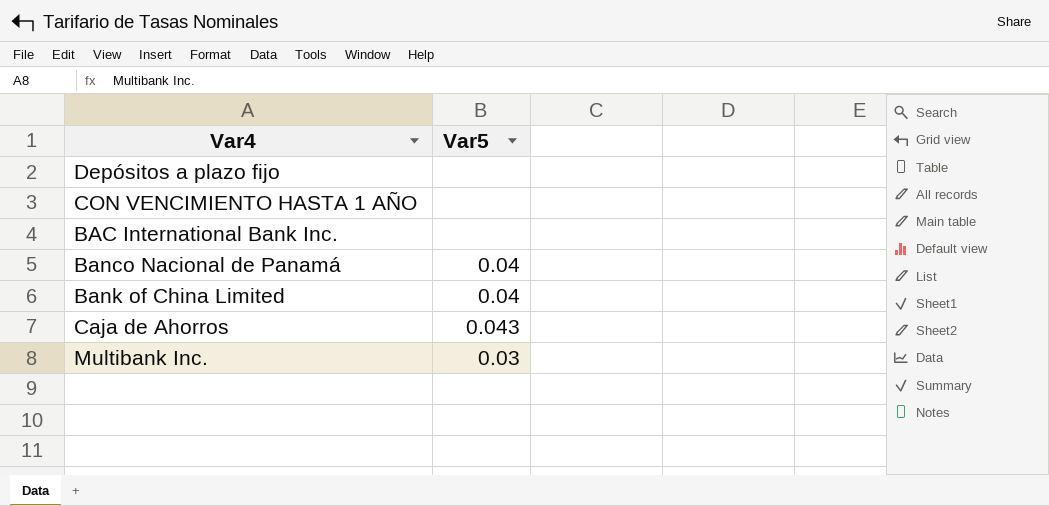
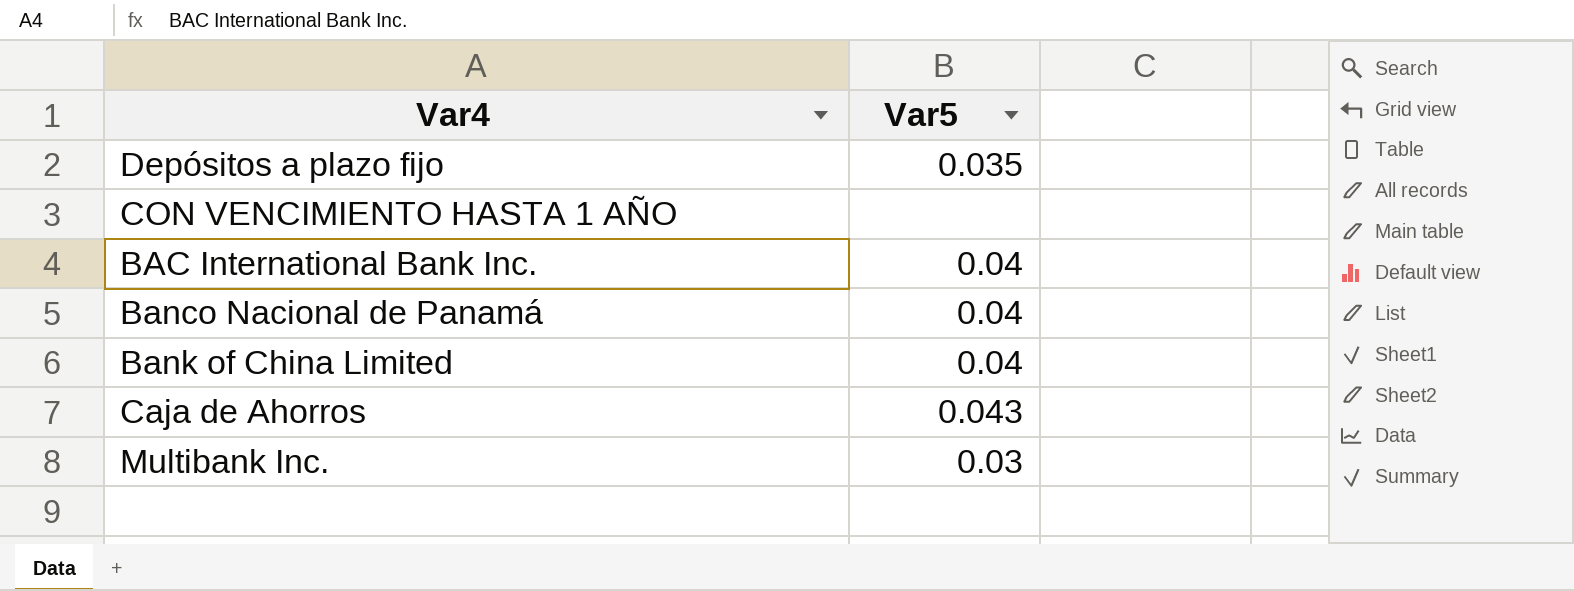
Depósitos a plazo fijo | Var5: none -> 0.035
BAC International Bank Inc. | Var5: none -> 0.04

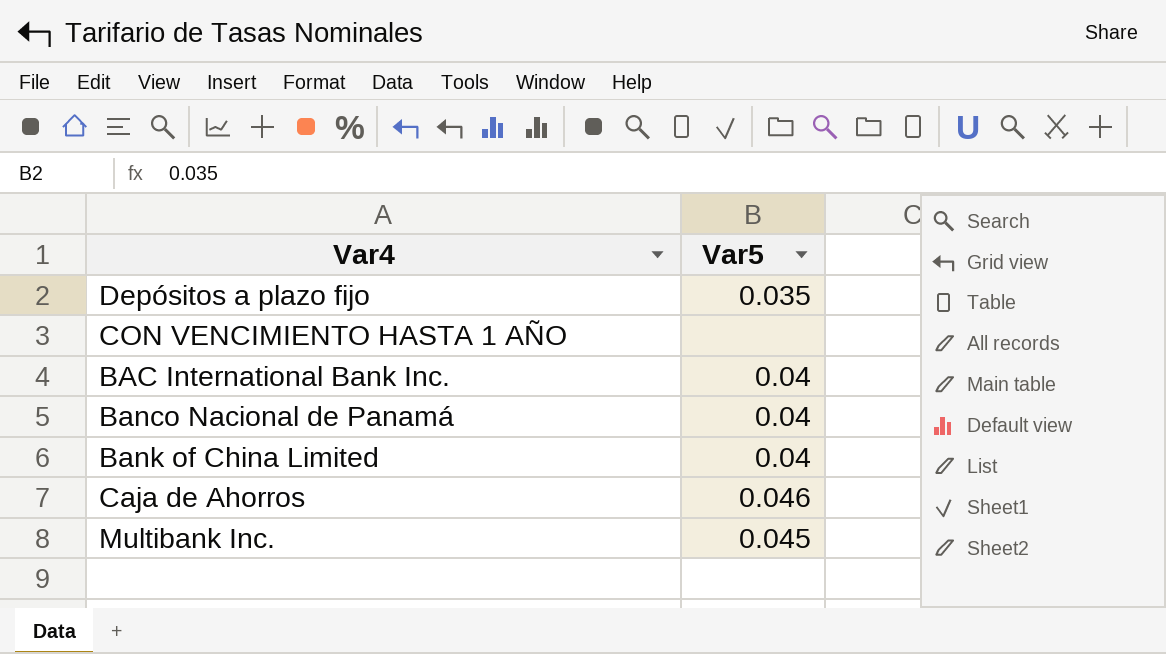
Caja de Ahorros | Var5: 0.043 -> 0.046
Multibank Inc. | Var5: 0.03 -> 0.045

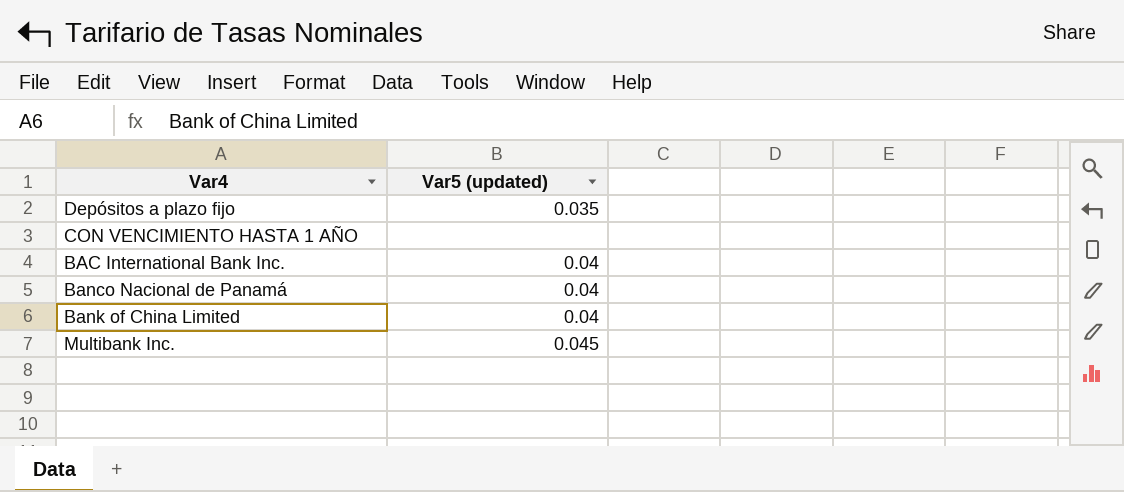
column name: Var5 -> Var5 (updated)
row Caja de Ahorros: 0.046 -> none

